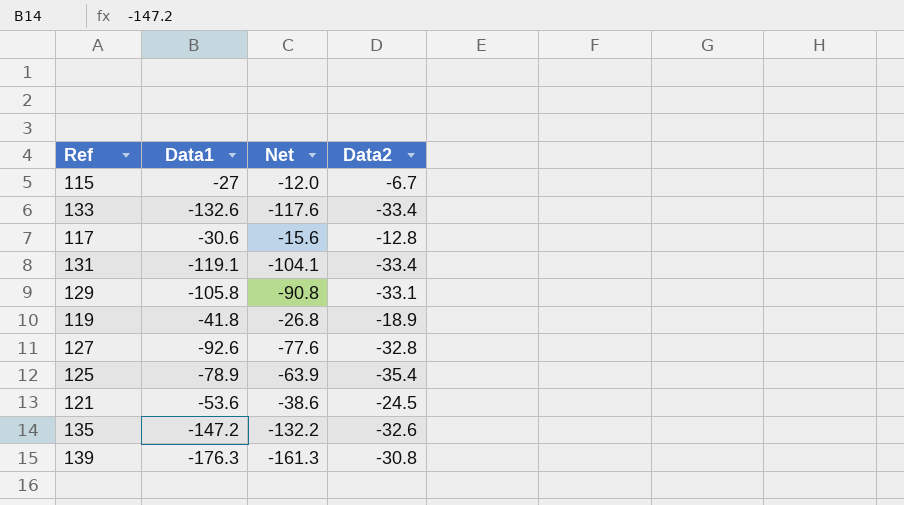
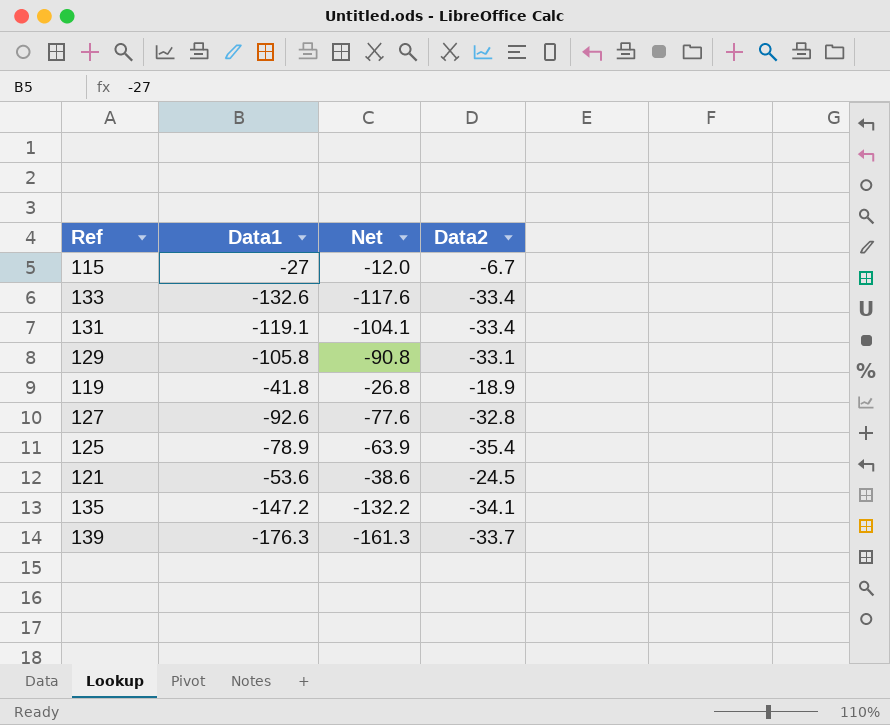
row 117: -30.6 | -15.6 | -12.8 -> none
135 | Data2: -32.6 -> -34.1
139 | Data2: -30.8 -> -33.7

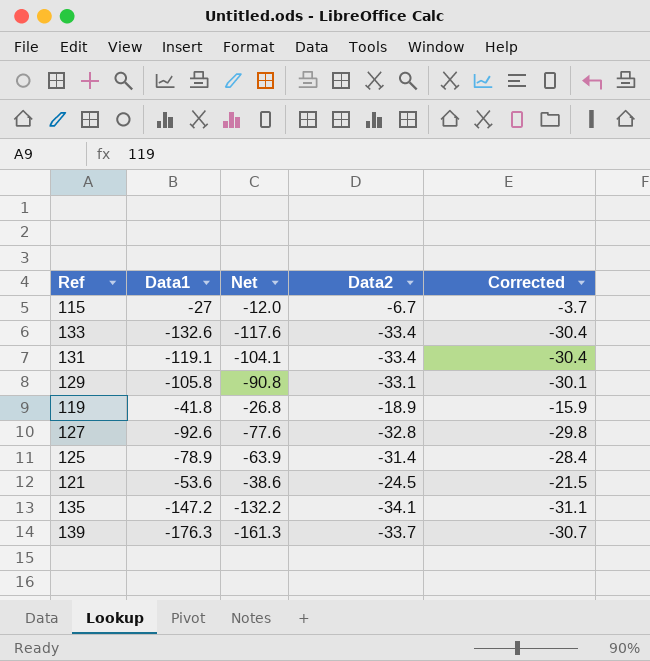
column Corrected | formula: none -> [Data2] + 3
125 | Data2: -35.4 -> -31.4

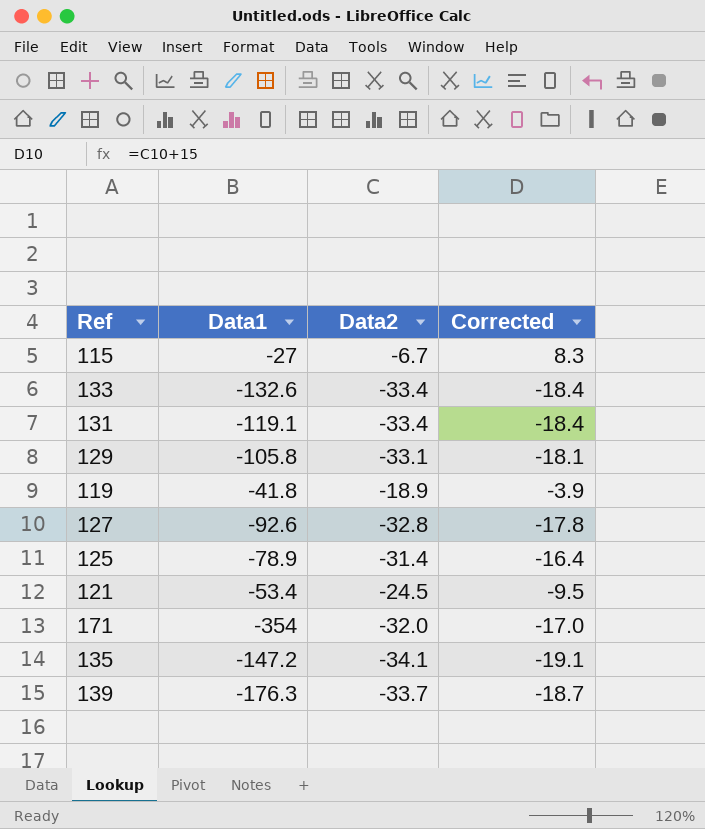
column Net | formula: [Data1] + 15 -> none
column Corrected | formula: [Data2] + 3 -> [Data2] + 15
121 | Data1: -53.6 -> -53.4
row 171: none -> -354 | -32.0 | -17.0

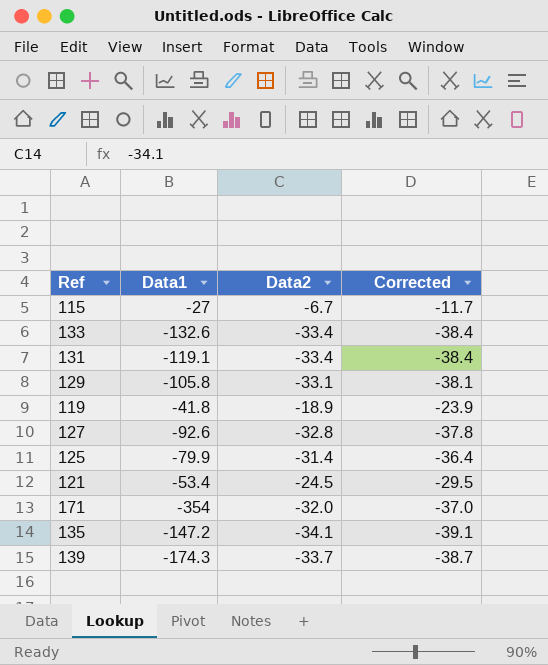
column Corrected | formula: [Data2] + 15 -> [Data2] - 5
125 | Data1: -78.9 -> -79.9
139 | Data1: -176.3 -> -174.3

